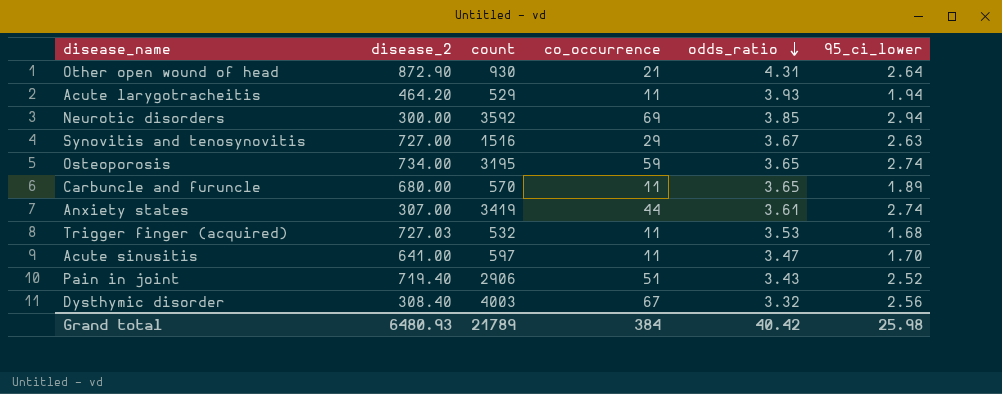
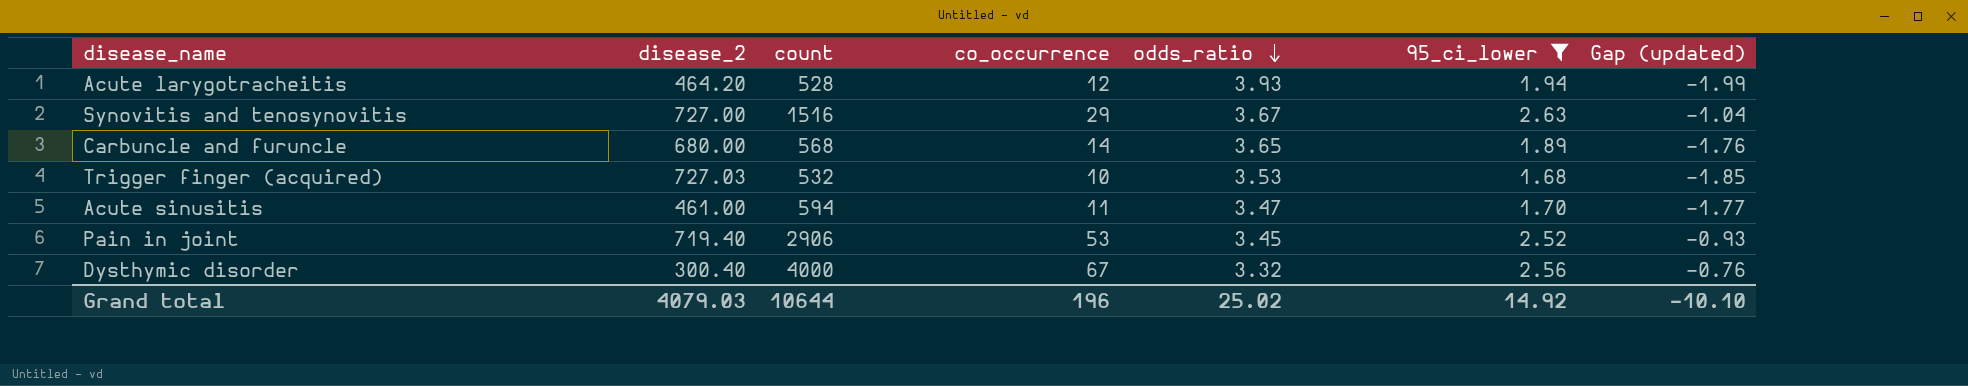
filter: none -> 95_ci_lower <= 2.63
column Gap (updated) | formula: none -> [95_ci_lower] - [odds_ratio]
Acute larygotracheitis | count: 529 -> 528
Acute larygotracheitis | co_occurrence: 11 -> 12
Carbuncle and furuncle | count: 570 -> 568
Carbuncle and furuncle | co_occurrence: 11 -> 14
Trigger finger (acquired) | co_occurrence: 11 -> 10
Acute sinusitis | disease_2: 641.00 -> 461.00
Acute sinusitis | count: 597 -> 594
Pain in joint | co_occurrence: 51 -> 53
Pain in joint | odds_ratio: 3.43 -> 3.45
Dysthymic disorder | disease_2: 308.40 -> 300.40
Dysthymic disorder | count: 4003 -> 4000
Grand total | disease_2: 6480.93 -> 4079.03
Grand total | count: 21789 -> 10644
Grand total | co_occurrence: 384 -> 196
Grand total | odds_ratio: 40.42 -> 25.02
Grand total | 95_ci_lower: 25.98 -> 14.92

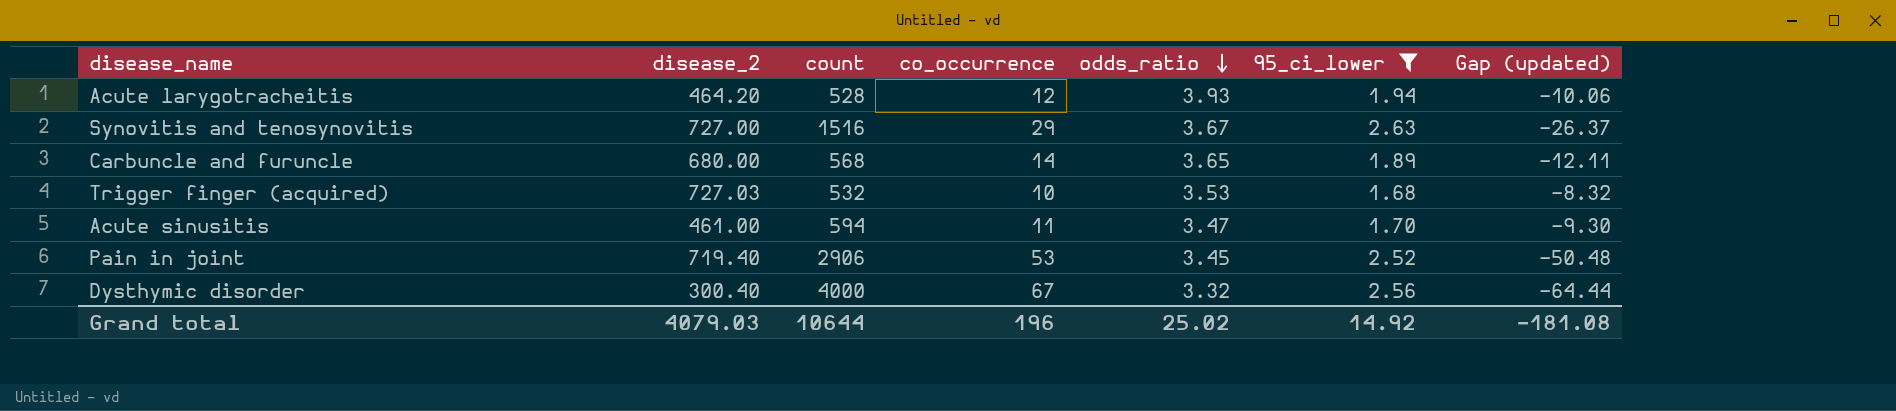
column Gap (updated) | formula: [95_ci_lower] - [odds_ratio] -> [95_ci_lower] - [co_occurrence]
Grand total | Gap (updated): -10.10 -> -181.08

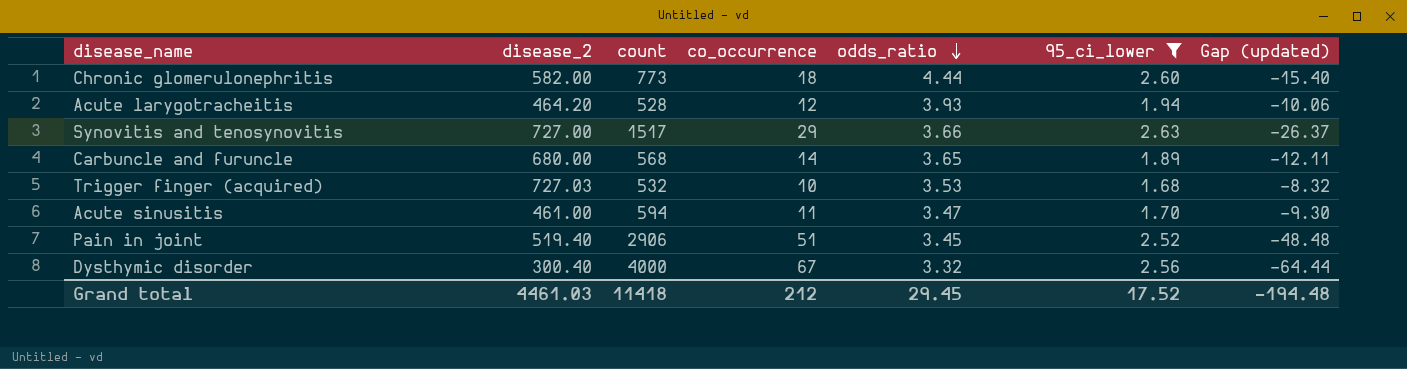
row Chronic glomerulonephritis: none -> 582.00 | 773 | 18 | 4.44 | 2.60 | -15.40
Synovitis and tenosynovitis | count: 1516 -> 1517
Synovitis and tenosynovitis | odds_ratio: 3.67 -> 3.66
Pain in joint | disease_2: 719.40 -> 519.40
Pain in joint | co_occurrence: 53 -> 51
Pain in joint | Gap (updated): -50.48 -> -48.48
Grand total | disease_2: 4079.03 -> 4461.03
Grand total | count: 10644 -> 11418
Grand total | co_occurrence: 196 -> 212
Grand total | odds_ratio: 25.02 -> 29.45
Grand total | 95_ci_lower: 14.92 -> 17.52
Grand total | Gap (updated): -181.08 -> -194.48

